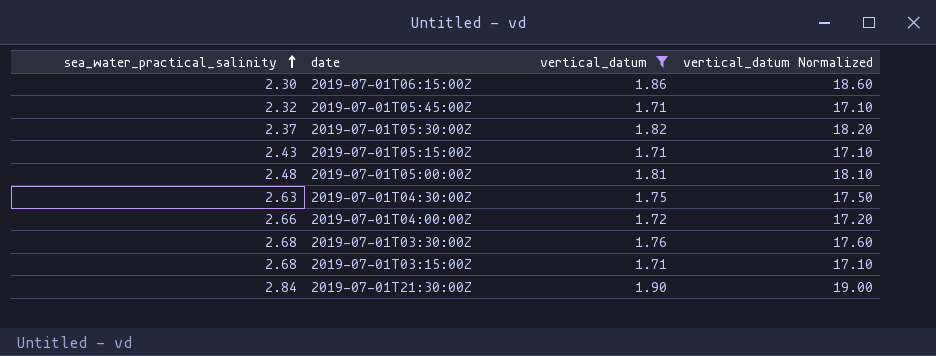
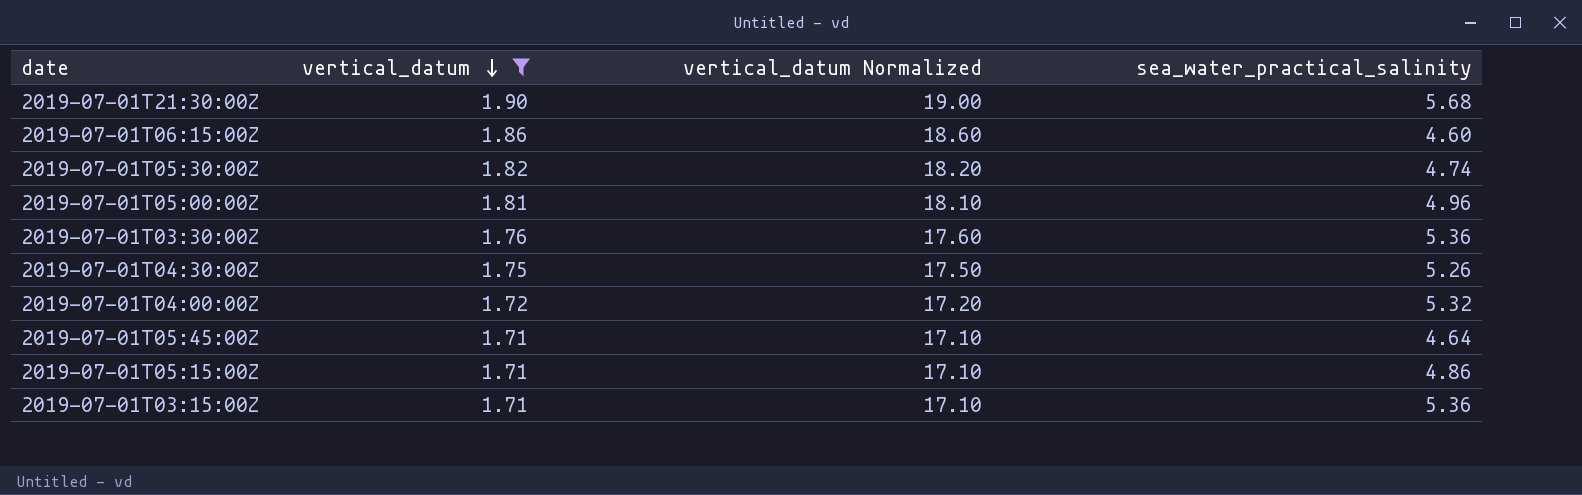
row order: sea_water_practical_salinity ascending -> vertical_datum descending
column sea_water_practical_salinity | position: 1 -> 4
2019-07-01T21:30:00Z | sea_water_practical_salinity: 2.84 -> 5.68
2019-07-01T06:15:00Z | sea_water_practical_salinity: 2.30 -> 4.60
2019-07-01T05:30:00Z | sea_water_practical_salinity: 2.37 -> 4.74
2019-07-01T05:00:00Z | sea_water_practical_salinity: 2.48 -> 4.96
2019-07-01T03:30:00Z | sea_water_practical_salinity: 2.68 -> 5.36
2019-07-01T04:30:00Z | sea_water_practical_salinity: 2.63 -> 5.26
2019-07-01T04:00:00Z | sea_water_practical_salinity: 2.66 -> 5.32
2019-07-01T05:45:00Z | sea_water_practical_salinity: 2.32 -> 4.64
2019-07-01T05:15:00Z | sea_water_practical_salinity: 2.43 -> 4.86
2019-07-01T03:15:00Z | sea_water_practical_salinity: 2.68 -> 5.36

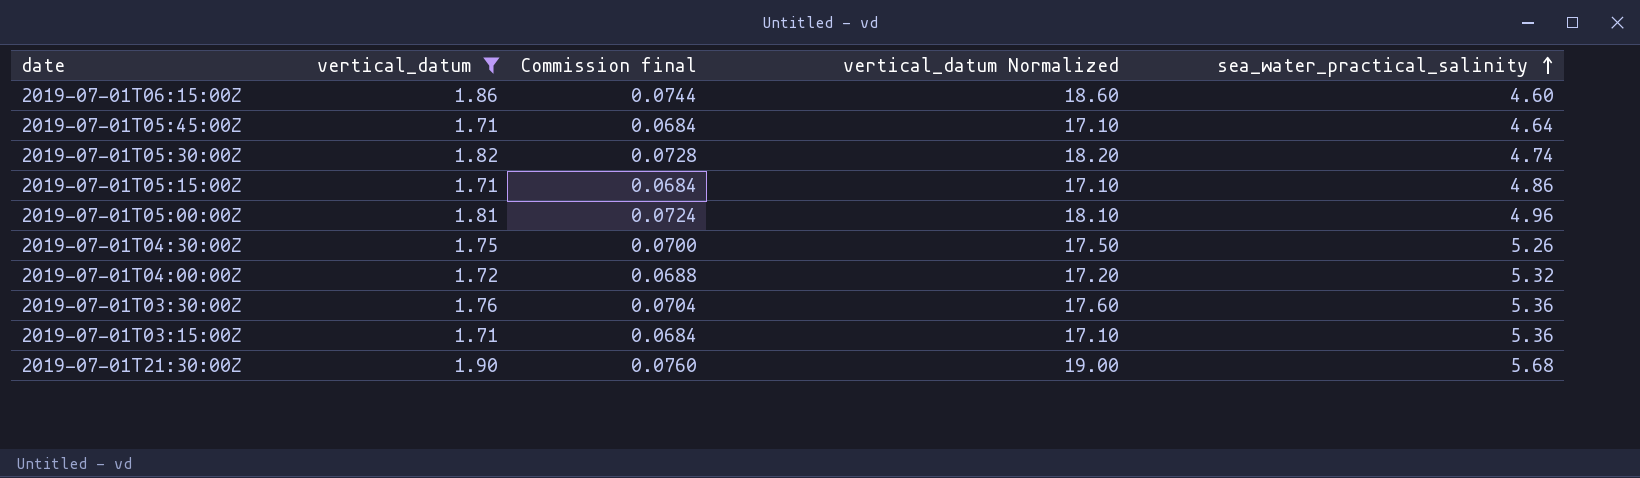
row order: vertical_datum descending -> sea_water_practical_salinity ascending
column Commission final | formula: none -> [vertical_datum] * 0.04

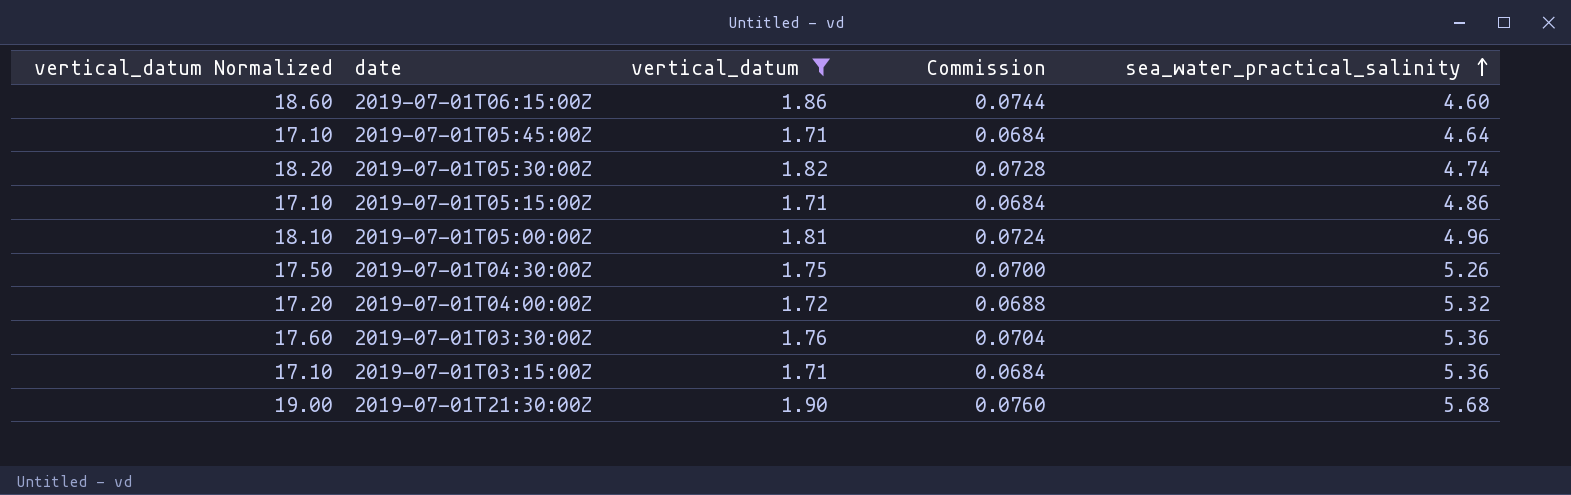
column vertical_datum Normalized | position: 4 -> 1
column name: Commission final -> Commission

